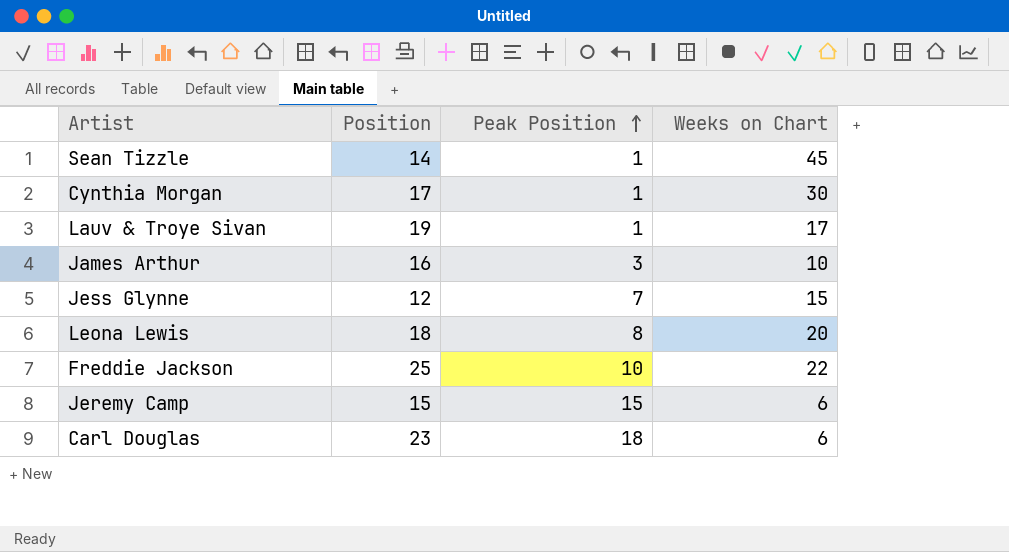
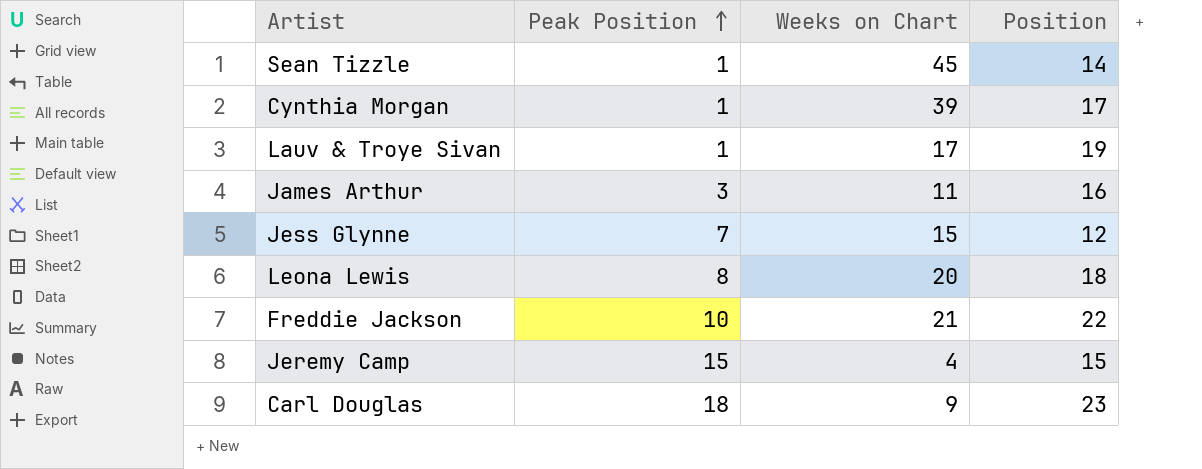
column Position | position: 2 -> 4
Cynthia Morgan | Weeks on Chart: 30 -> 39
James Arthur | Weeks on Chart: 10 -> 11
Freddie Jackson | Weeks on Chart: 22 -> 21
Freddie Jackson | Position: 25 -> 22
Jeremy Camp | Weeks on Chart: 6 -> 4
Carl Douglas | Weeks on Chart: 6 -> 9

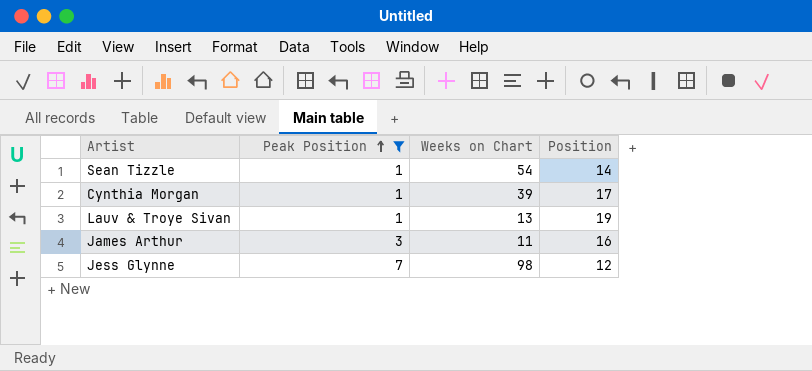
filter: none -> Peak Position <= 7
Sean Tizzle | Weeks on Chart: 45 -> 54
Lauv & Troye Sivan | Weeks on Chart: 17 -> 13
Jess Glynne | Weeks on Chart: 15 -> 98

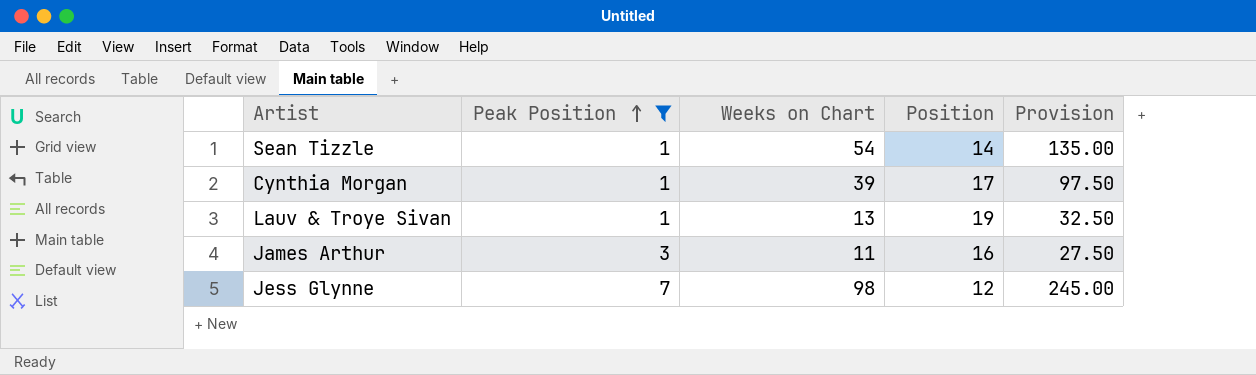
column Provision | formula: none -> [Weeks on Chart] * 2.5

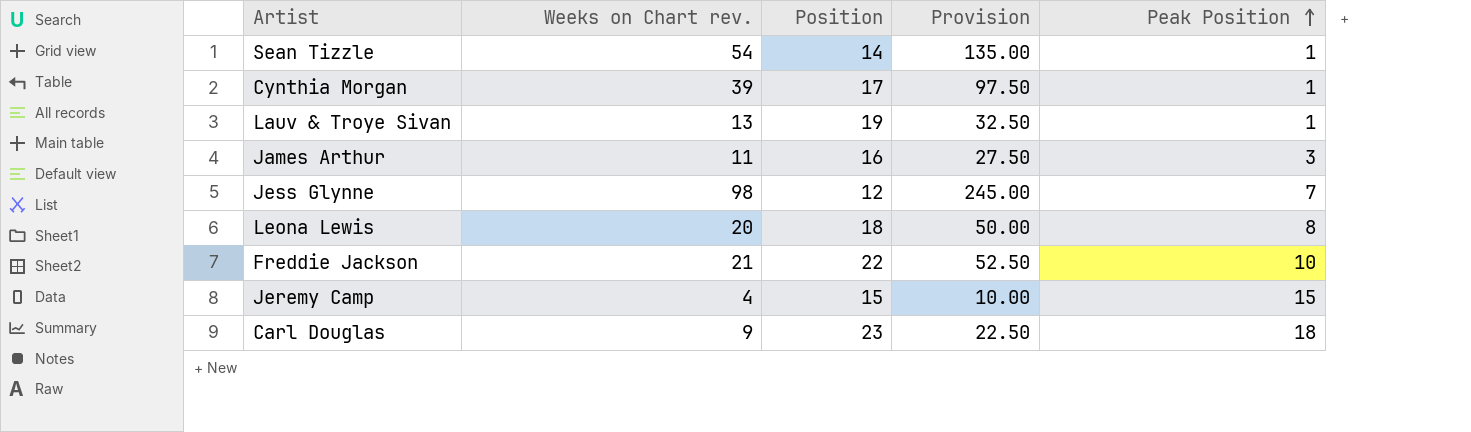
filter: Peak Position <= 7 -> none
column name: Weeks on Chart -> Weeks on Chart rev.
column Peak Position | position: 2 -> 5

